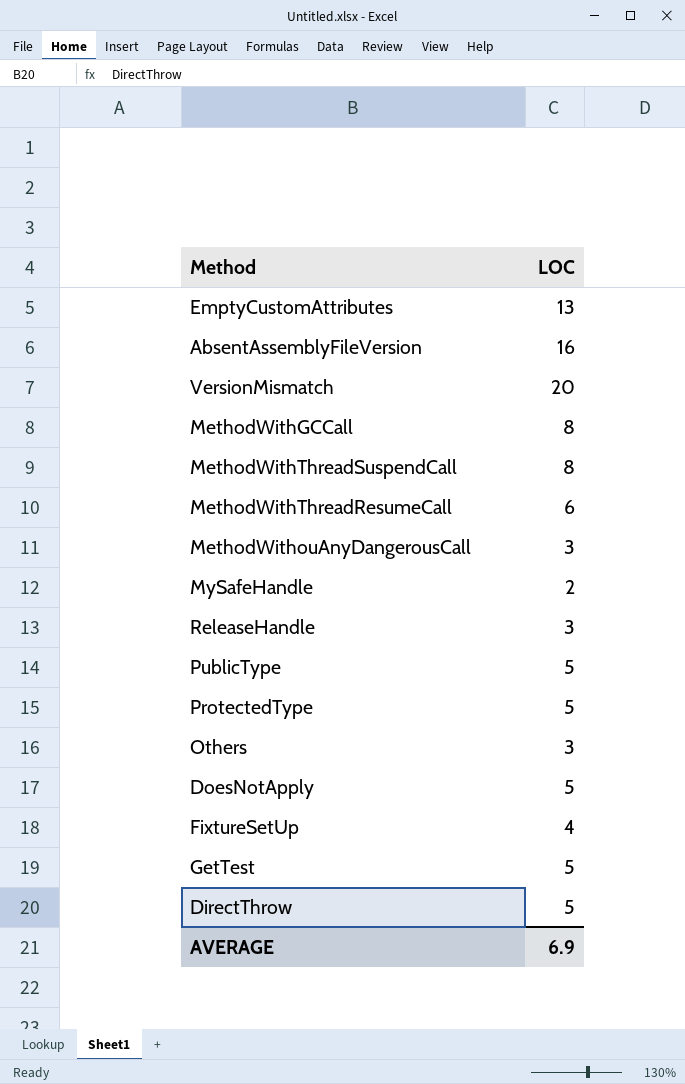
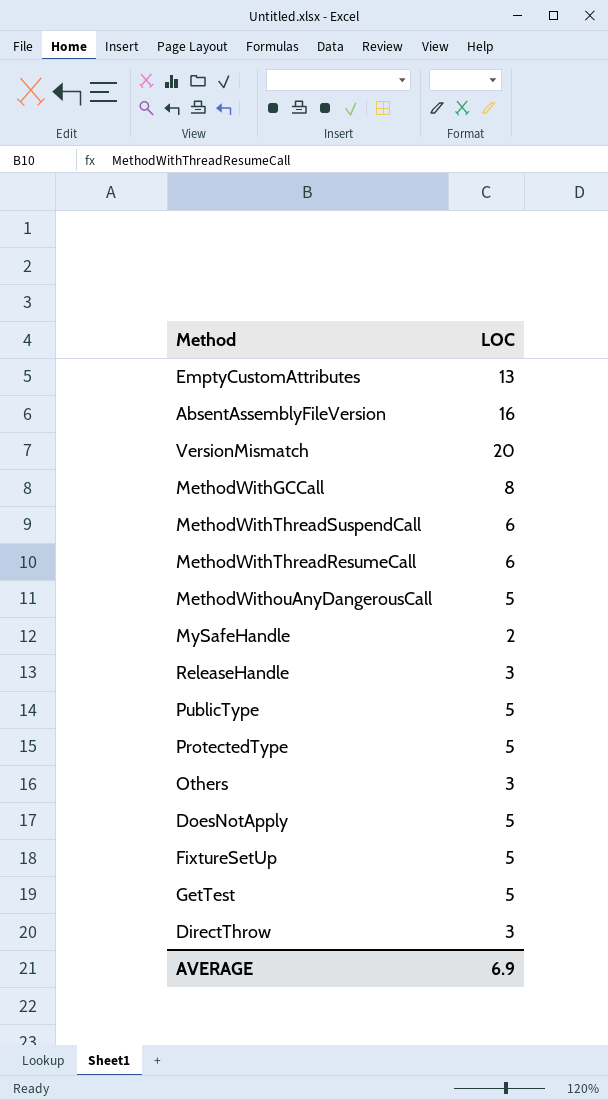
MethodWithThreadSuspendCall | LOC: 8 -> 6
MethodWithouAnyDangerousCall | LOC: 3 -> 5
FixtureSetUp | LOC: 4 -> 5
DirectThrow | LOC: 5 -> 3

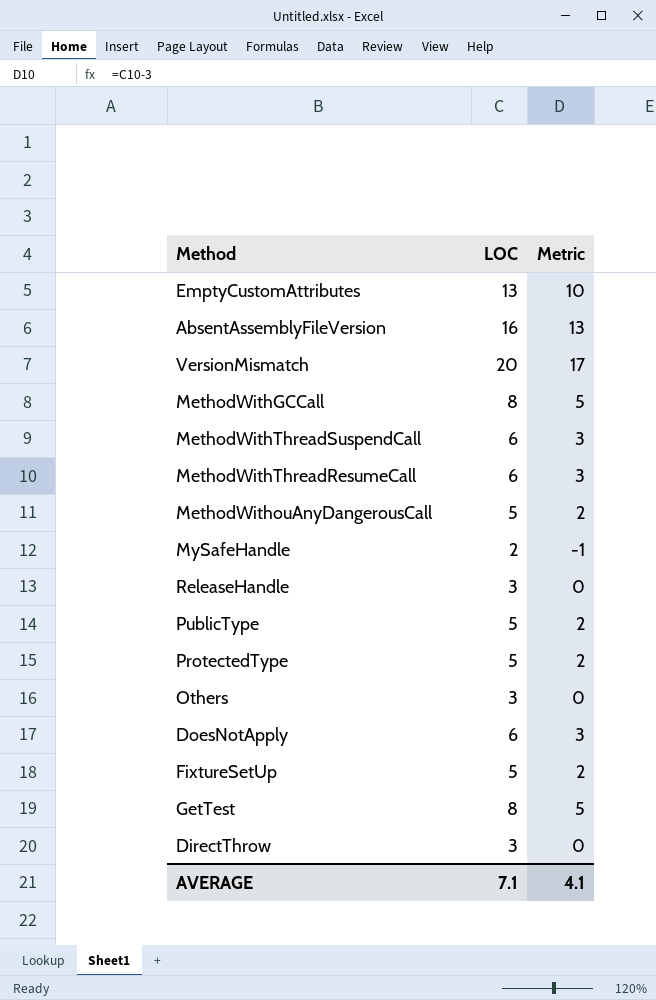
column Metric | formula: none -> [LOC] - 3
DoesNotApply | LOC: 5 -> 6
GetTest | LOC: 5 -> 8
AVERAGE | LOC: 6.9 -> 7.1

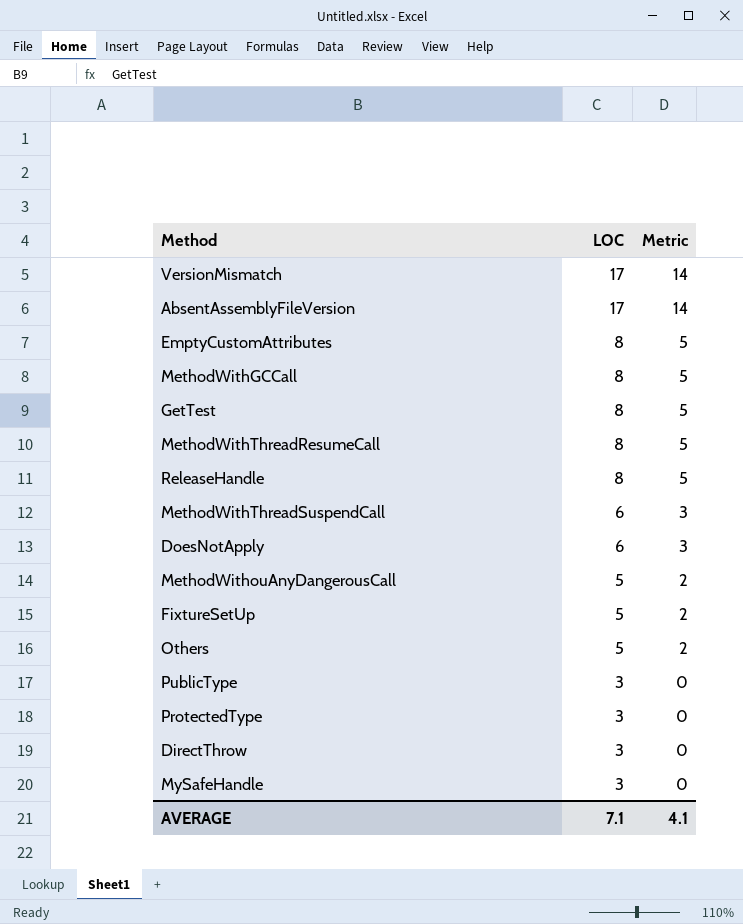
row order: none -> LOC descending
VersionMismatch | LOC: 20 -> 17
VersionMismatch | Metric: 17 -> 14
AbsentAssemblyFileVersion | LOC: 16 -> 17
AbsentAssemblyFileVersion | Metric: 13 -> 14
EmptyCustomAttributes | LOC: 13 -> 8
EmptyCustomAttributes | Metric: 10 -> 5
MethodWithThreadResumeCall | LOC: 6 -> 8
MethodWithThreadResumeCall | Metric: 3 -> 5
ReleaseHandle | LOC: 3 -> 8
ReleaseHandle | Metric: 0 -> 5
Others | LOC: 3 -> 5
Others | Metric: 0 -> 2
PublicType | LOC: 5 -> 3
PublicType | Metric: 2 -> 0
ProtectedType | LOC: 5 -> 3
ProtectedType | Metric: 2 -> 0
MySafeHandle | LOC: 2 -> 3
MySafeHandle | Metric: -1 -> 0

